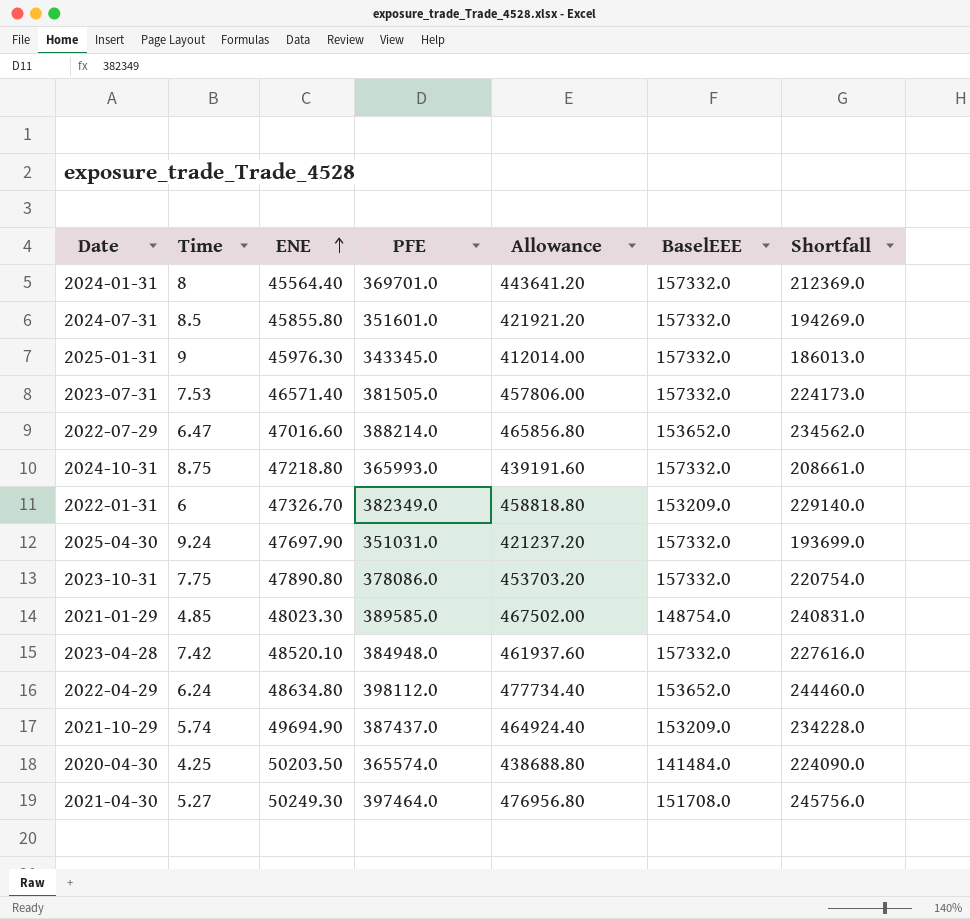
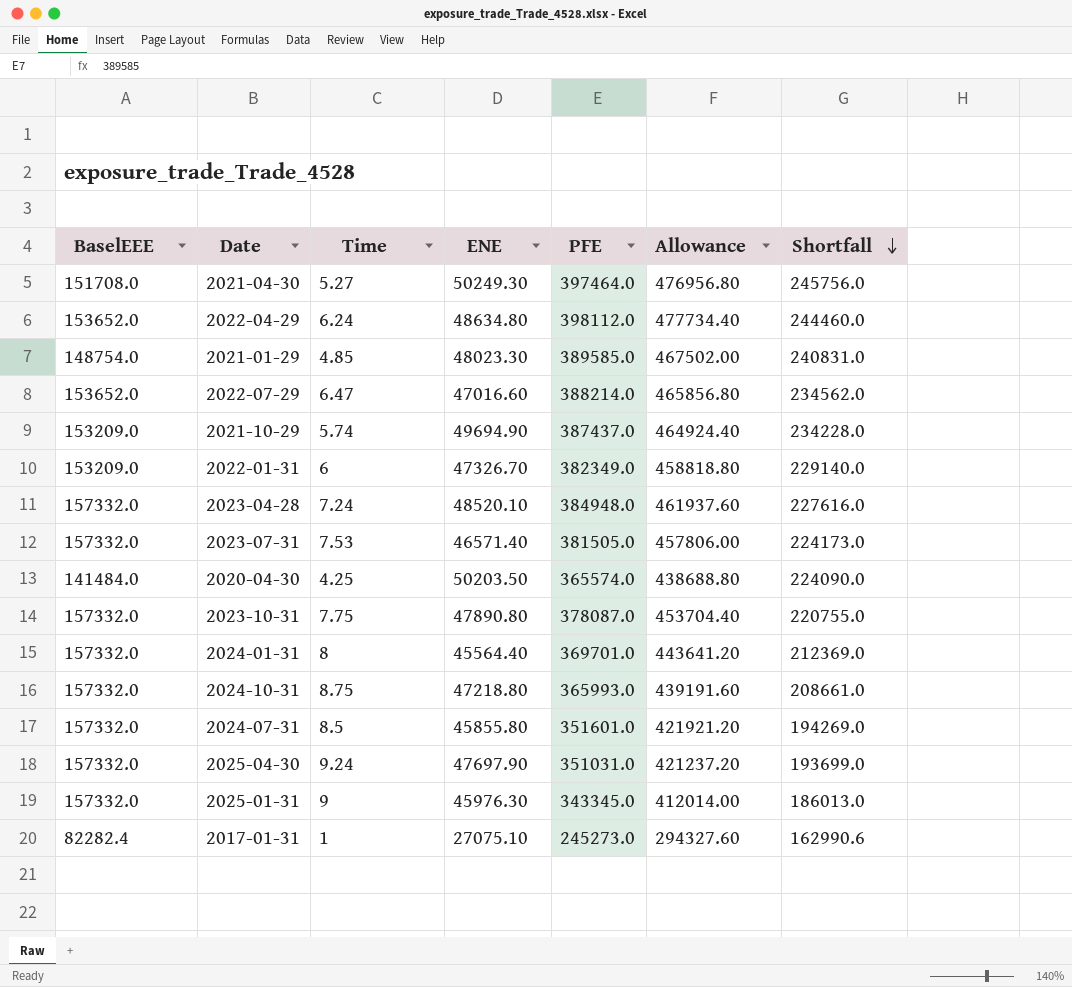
row order: ENE ascending -> Shortfall descending
column BaselEEE | position: 6 -> 1
2023-04-28 | Time: 7.42 -> 7.24
2023-10-31 | PFE: 378086.0 -> 378087.0
2023-10-31 | Allowance: 453703.20 -> 453704.40
2023-10-31 | Shortfall: 220754.0 -> 220755.0
row 2017-01-31: none -> 82282.4 | 1 | 27075.10 | 245273.0 | 294327.60 | 162990.6

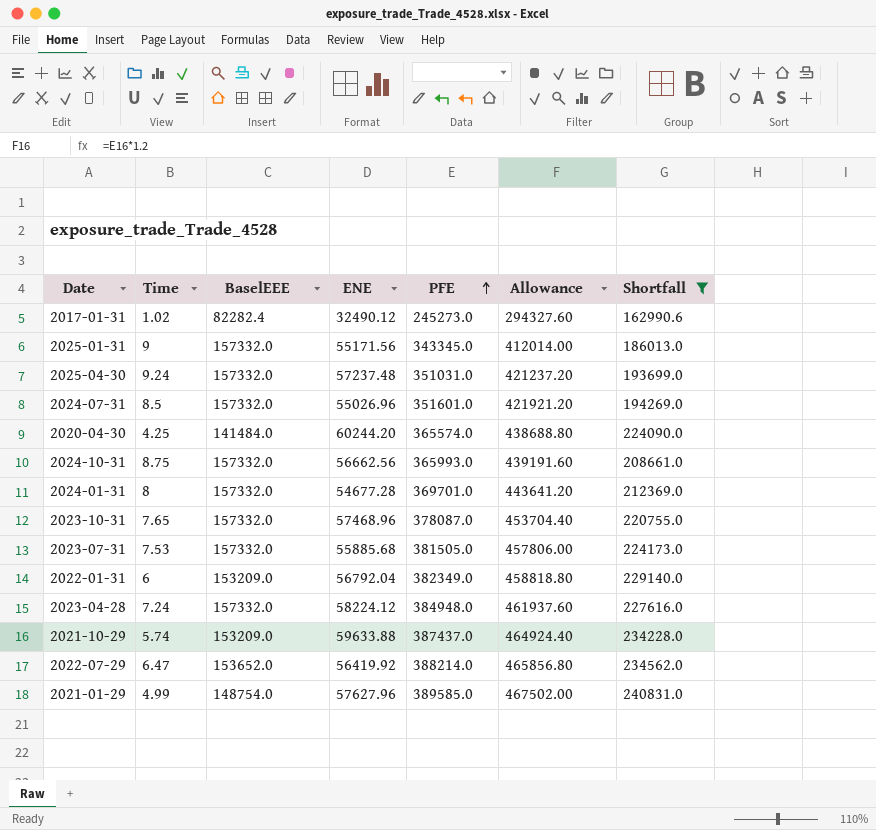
filter: none -> Shortfall <= 240831.0
row order: Shortfall descending -> PFE ascending
column BaselEEE | position: 1 -> 3
2017-01-31 | Time: 1 -> 1.02
2017-01-31 | ENE: 27075.10 -> 32490.12
2025-01-31 | ENE: 45976.30 -> 55171.56
2025-04-30 | ENE: 47697.90 -> 57237.48
2024-07-31 | ENE: 45855.80 -> 55026.96
2020-04-30 | ENE: 50203.50 -> 60244.20
2024-10-31 | ENE: 47218.80 -> 56662.56
2024-01-31 | ENE: 45564.40 -> 54677.28
2023-10-31 | Time: 7.75 -> 7.65
2023-10-31 | ENE: 47890.80 -> 57468.96
2023-07-31 | ENE: 46571.40 -> 55885.68
2022-01-31 | ENE: 47326.70 -> 56792.04
2023-04-28 | ENE: 48520.10 -> 58224.12
2021-10-29 | ENE: 49694.90 -> 59633.88
2022-07-29 | ENE: 47016.60 -> 56419.92
2021-01-29 | Time: 4.85 -> 4.99
2021-01-29 | ENE: 48023.30 -> 57627.96

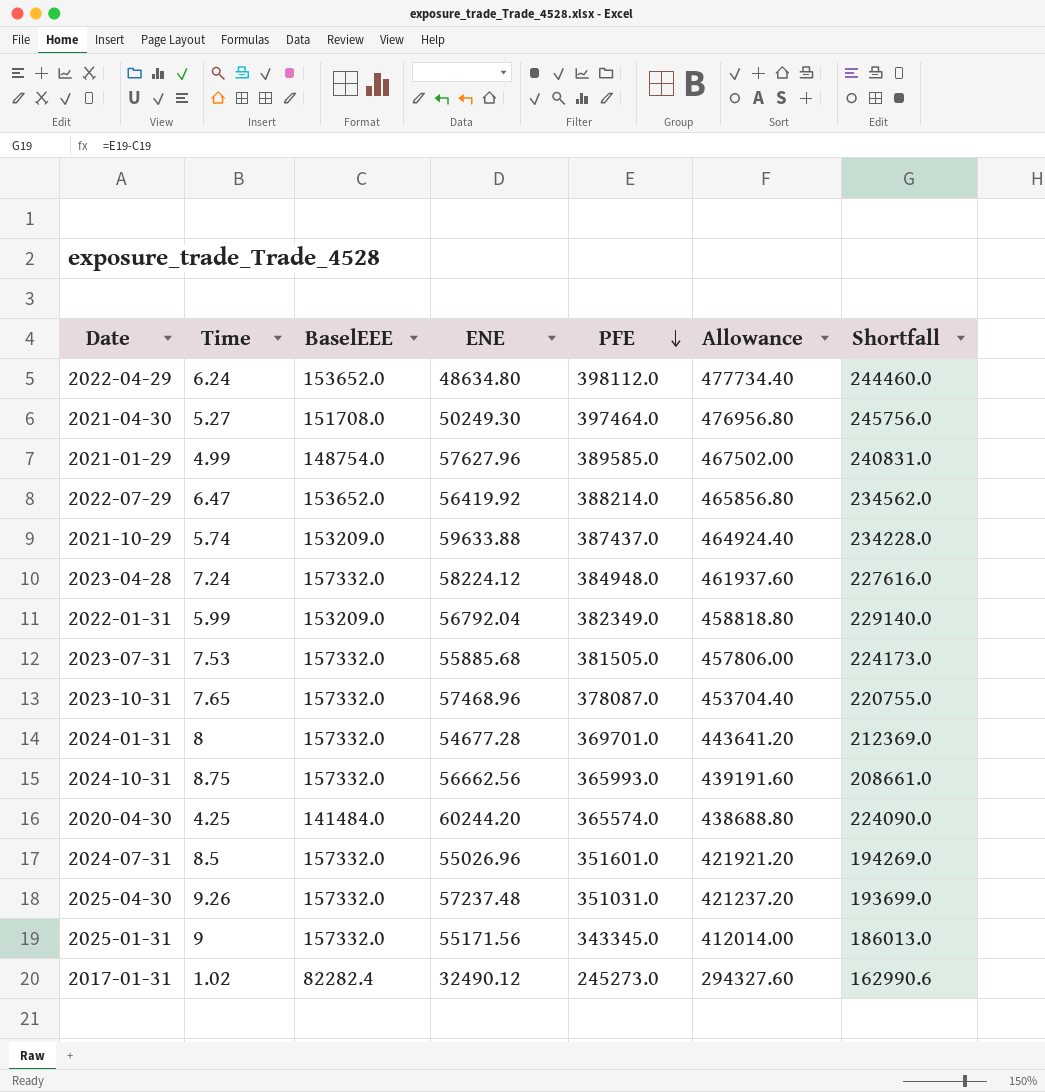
filter: Shortfall <= 240831.0 -> none
row order: PFE ascending -> PFE descending
2022-01-31 | Time: 6 -> 5.99
2025-04-30 | Time: 9.24 -> 9.26

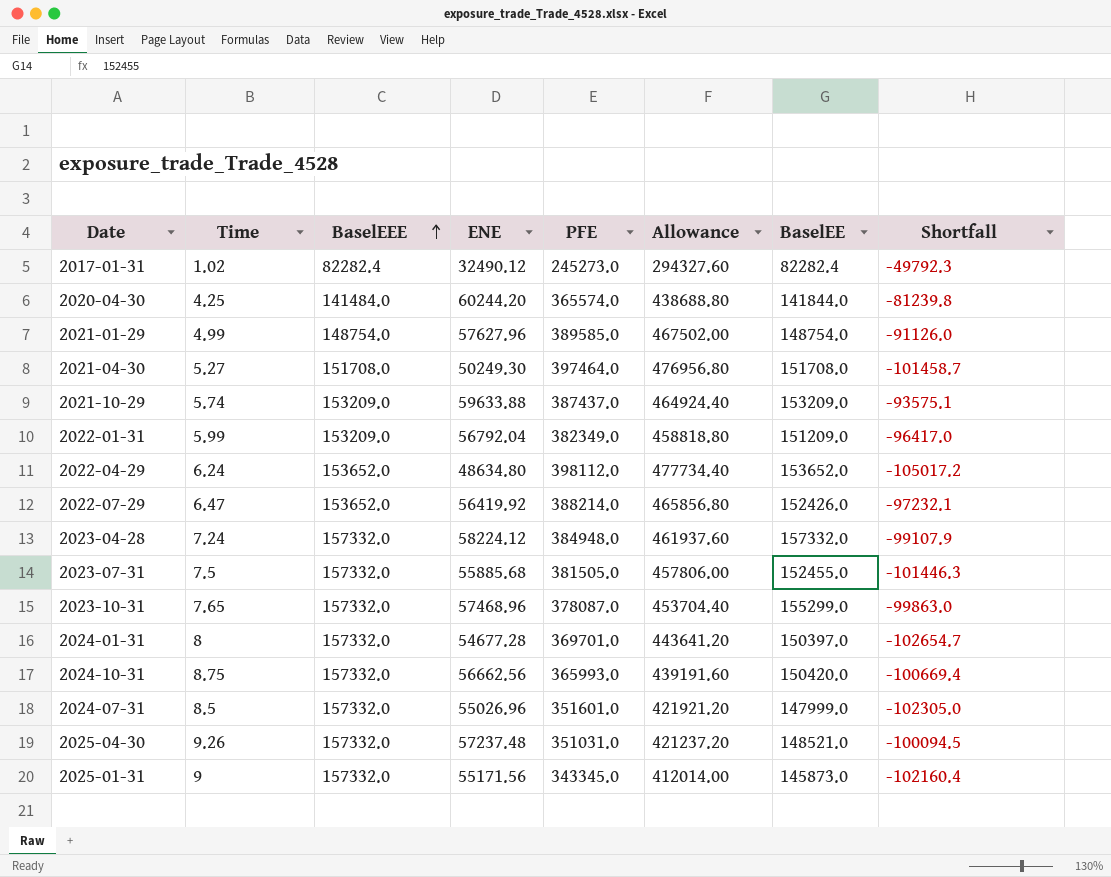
row order: PFE descending -> BaselEEE ascending
column BaselEE | position: none -> 7
column Shortfall | formula: [PFE] - [BaselEEE] -> [ENE] - [BaselEEE]
2023-07-31 | Time: 7.53 -> 7.5

